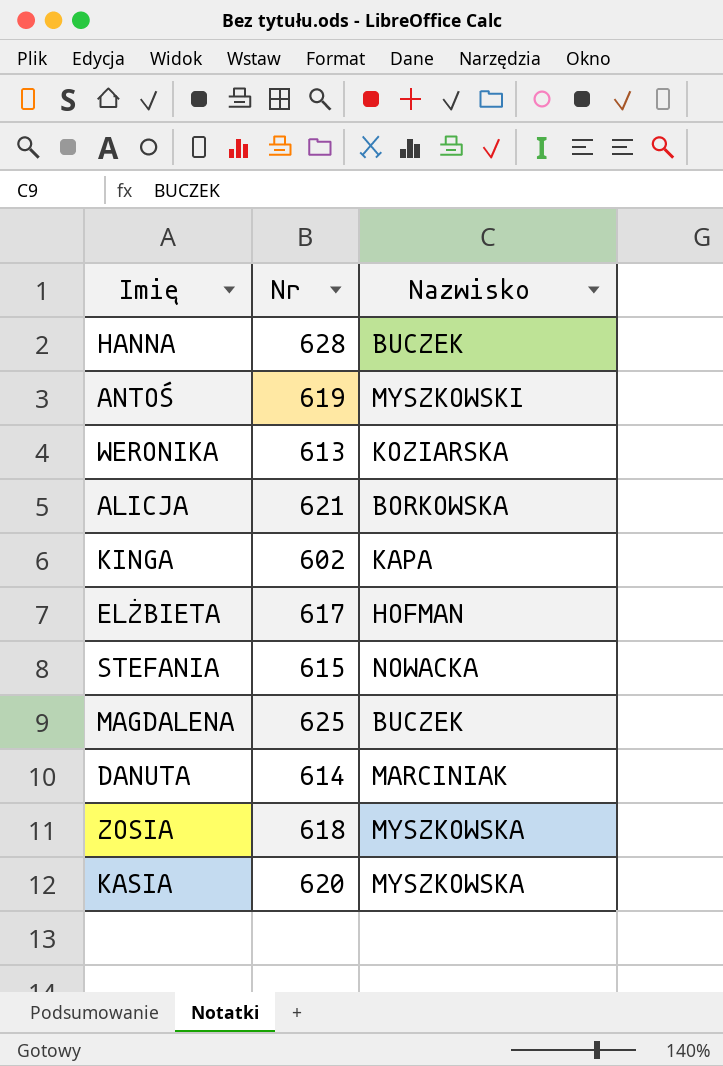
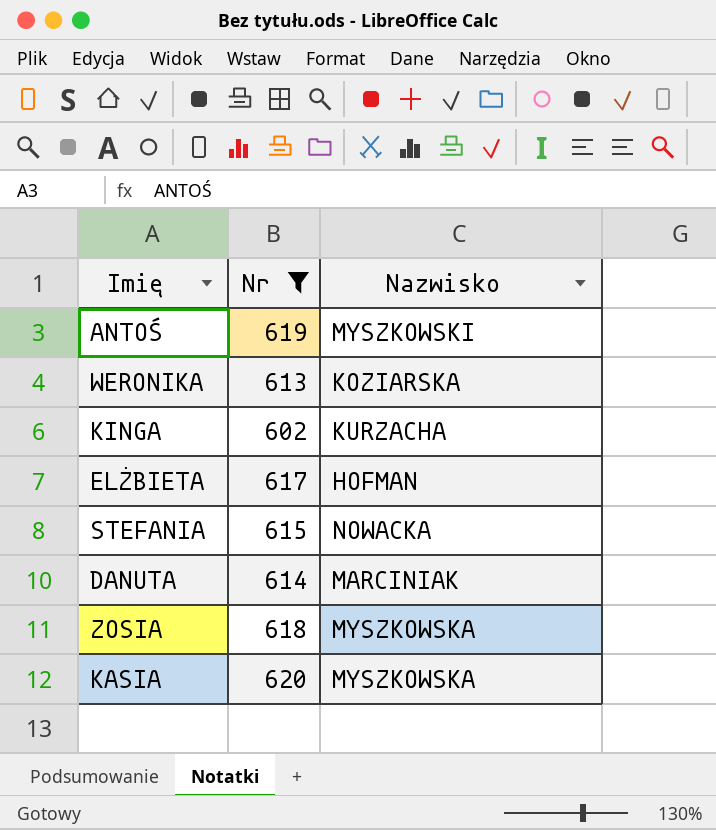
filter: none -> Nr <= 620
KINGA | Nazwisko: KAPA -> KURZACHA

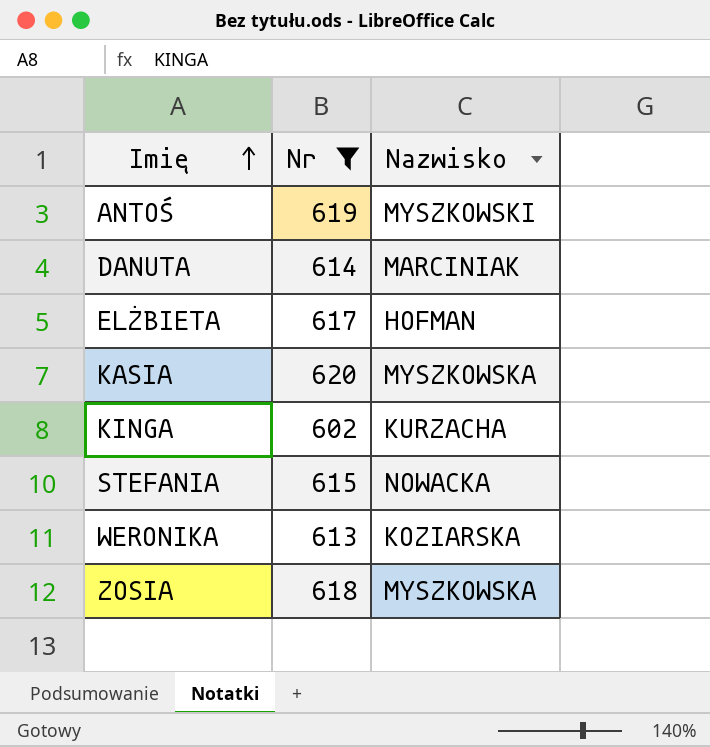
row order: none -> Imię ascending

